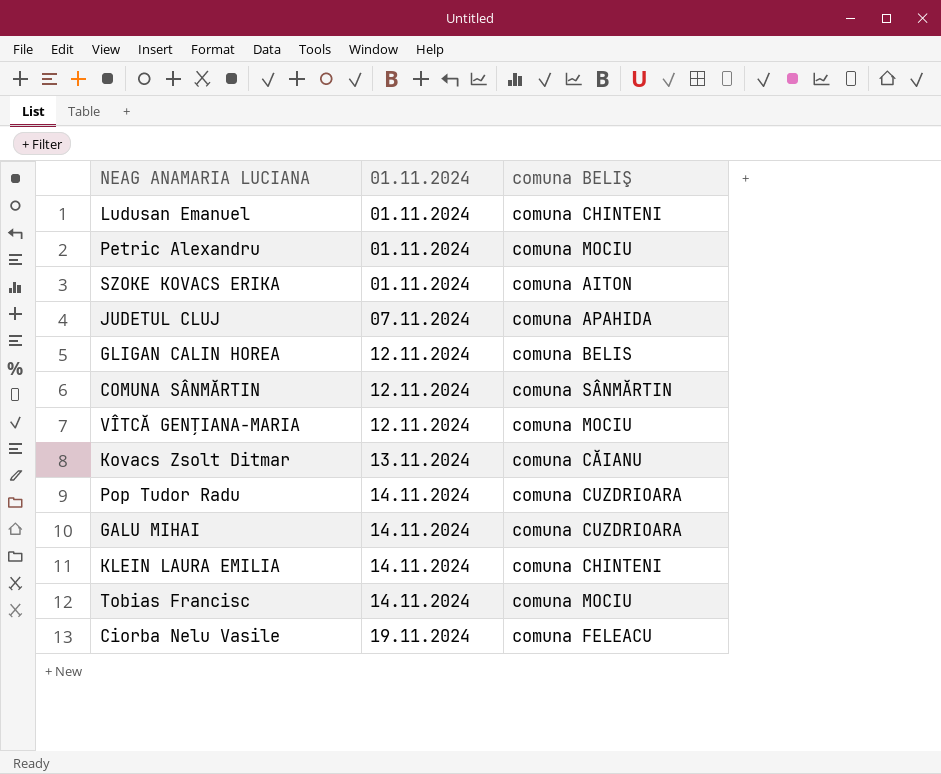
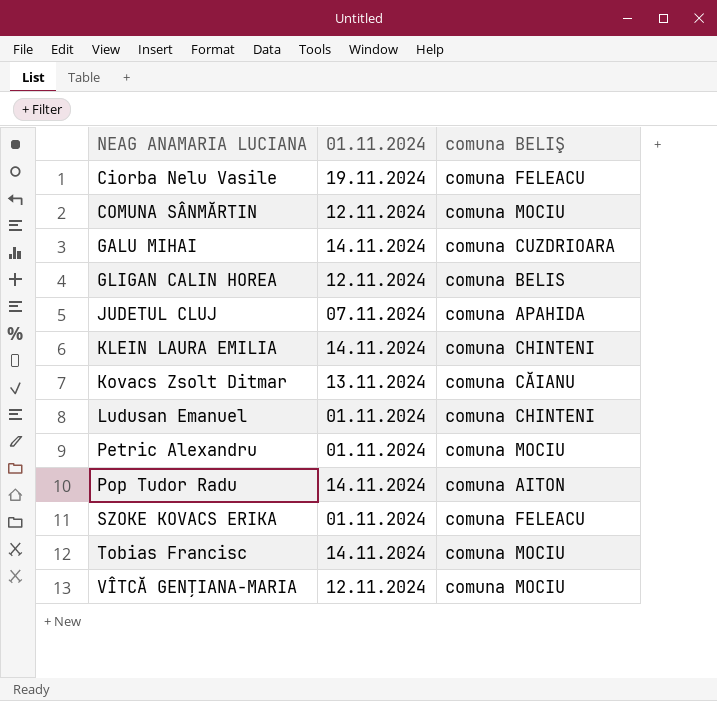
row order: 01.11.2024 ascending -> NEAG ANAMARIA LUCIANA ascending
COMUNA SÂNMĂRTIN | comuna BELIŞ: comuna SÂNMĂRTIN -> comuna MOCIU
Pop Tudor Radu | comuna BELIŞ: comuna CUZDRIOARA -> comuna AITON
SZOKE KOVACS ERIKA | comuna BELIŞ: comuna AITON -> comuna FELEACU

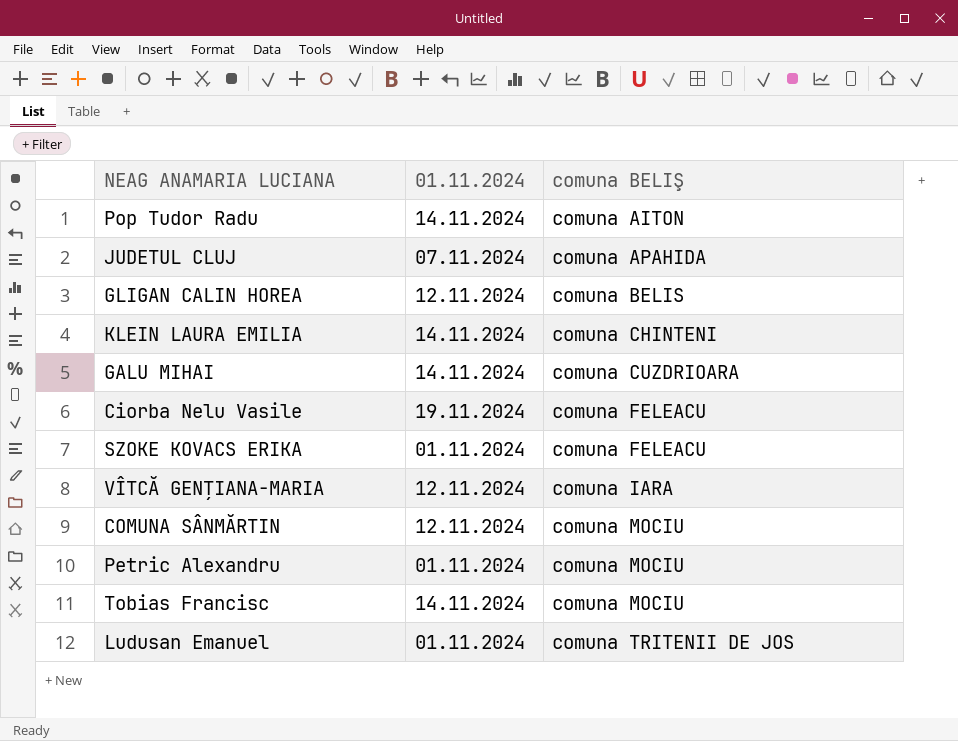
row order: NEAG ANAMARIA LUCIANA ascending -> comuna BELIŞ ascending
row Kovacs Zsolt Ditmar: 13.11.2024 | comuna CĂIANU -> none
VÎTCĂ GENȚIANA-MARIA | comuna BELIŞ: comuna MOCIU -> comuna IARA
Ludusan Emanuel | comuna BELIŞ: comuna CHINTENI -> comuna TRITENII DE JOS

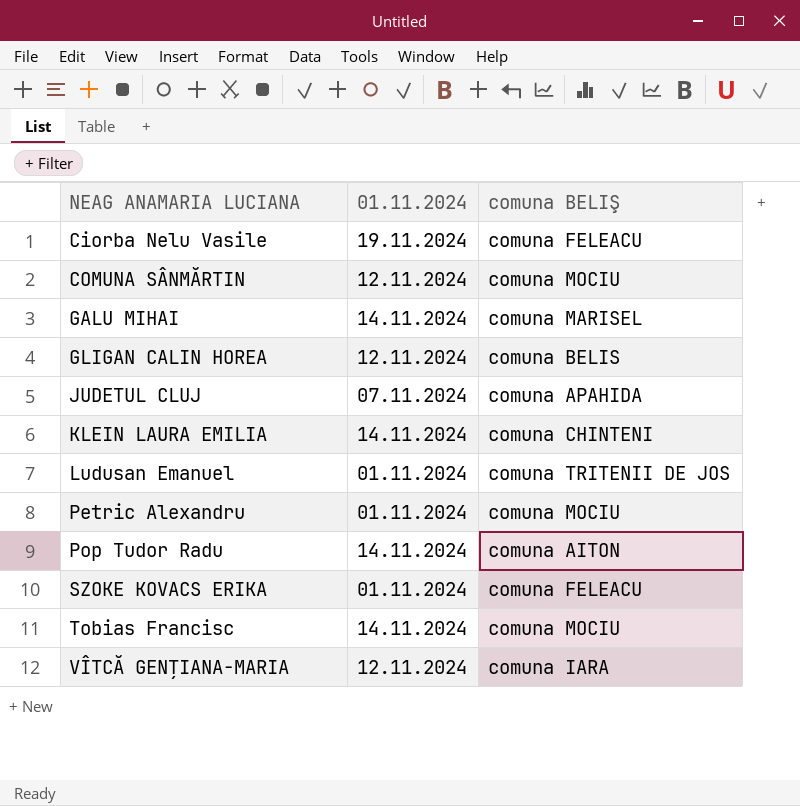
row order: comuna BELIŞ ascending -> NEAG ANAMARIA LUCIANA ascending
GALU MIHAI | comuna BELIŞ: comuna CUZDRIOARA -> comuna MARISEL

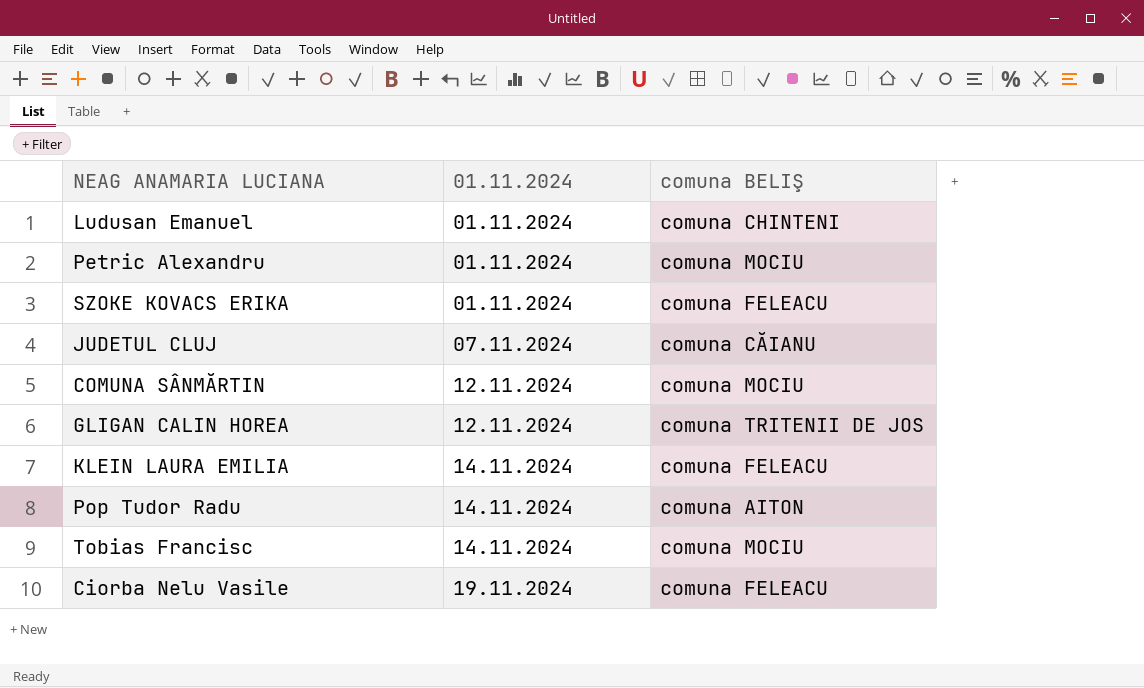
row order: NEAG ANAMARIA LUCIANA ascending -> 01.11.2024 ascending
row GALU MIHAI: 14.11.2024 | comuna MARISEL -> none
row VÎTCĂ GENȚIANA-MARIA: 12.11.2024 | comuna IARA -> none
Ludusan Emanuel | comuna BELIŞ: comuna TRITENII DE JOS -> comuna CHINTENI
JUDETUL CLUJ | comuna BELIŞ: comuna APAHIDA -> comuna CĂIANU
GLIGAN CALIN HOREA | comuna BELIŞ: comuna BELIS -> comuna TRITENII DE JOS
KLEIN LAURA EMILIA | comuna BELIŞ: comuna CHINTENI -> comuna FELEACU

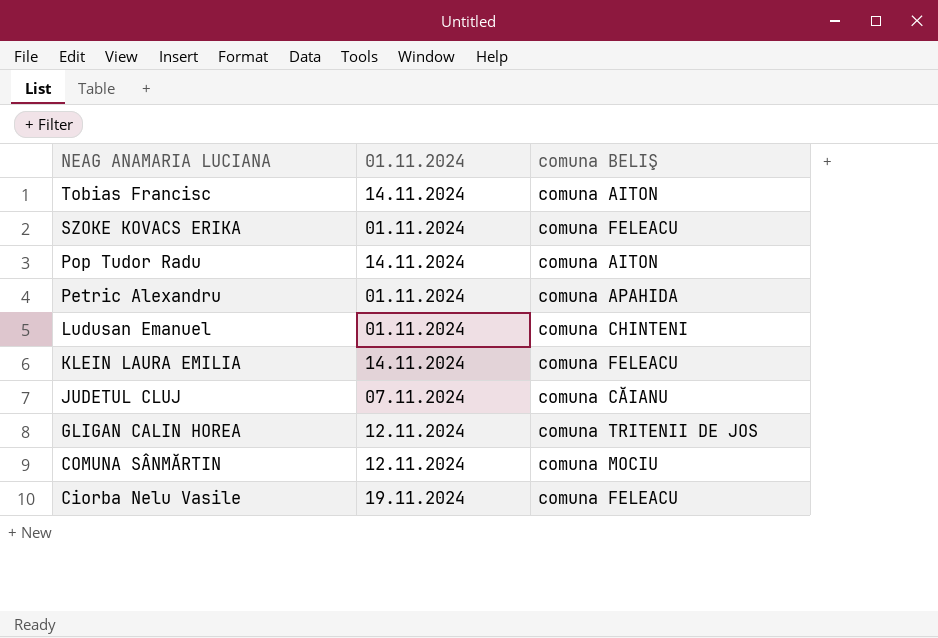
row order: 01.11.2024 ascending -> NEAG ANAMARIA LUCIANA descending
Tobias Francisc | comuna BELIŞ: comuna MOCIU -> comuna AITON
Petric Alexandru | comuna BELIŞ: comuna MOCIU -> comuna APAHIDA

